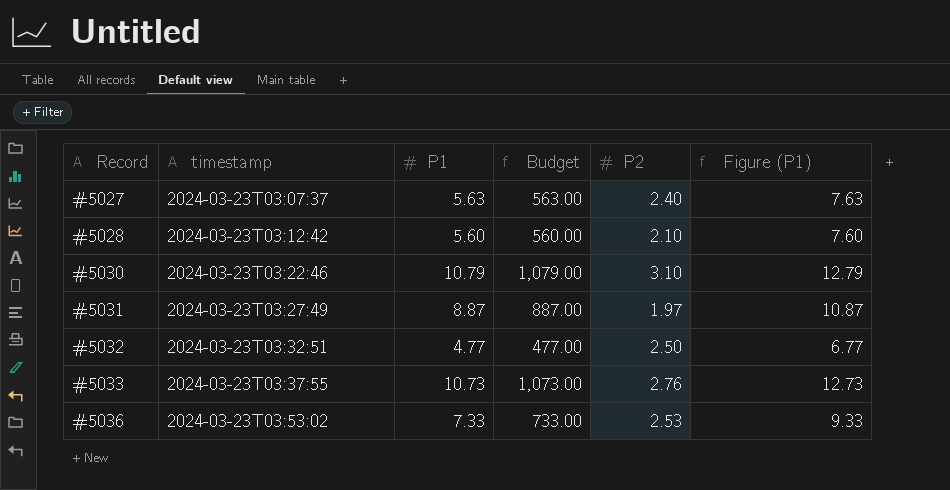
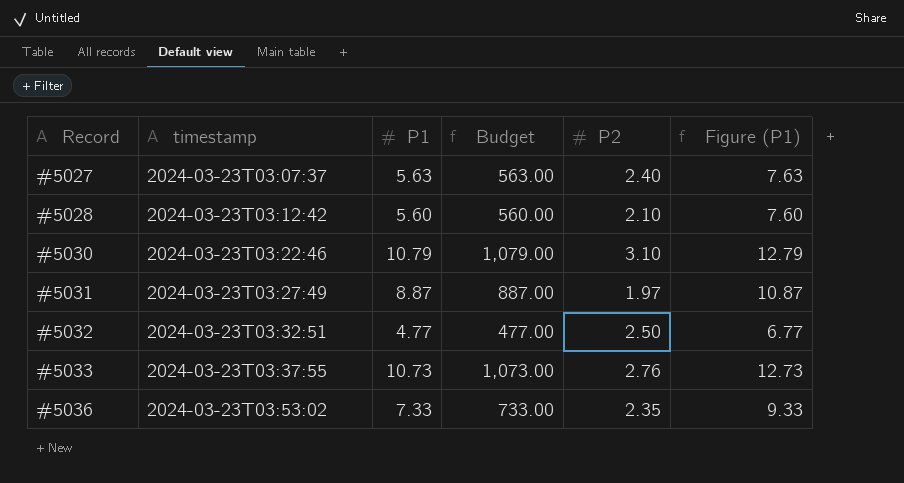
#5036 | P2: 2.53 -> 2.35

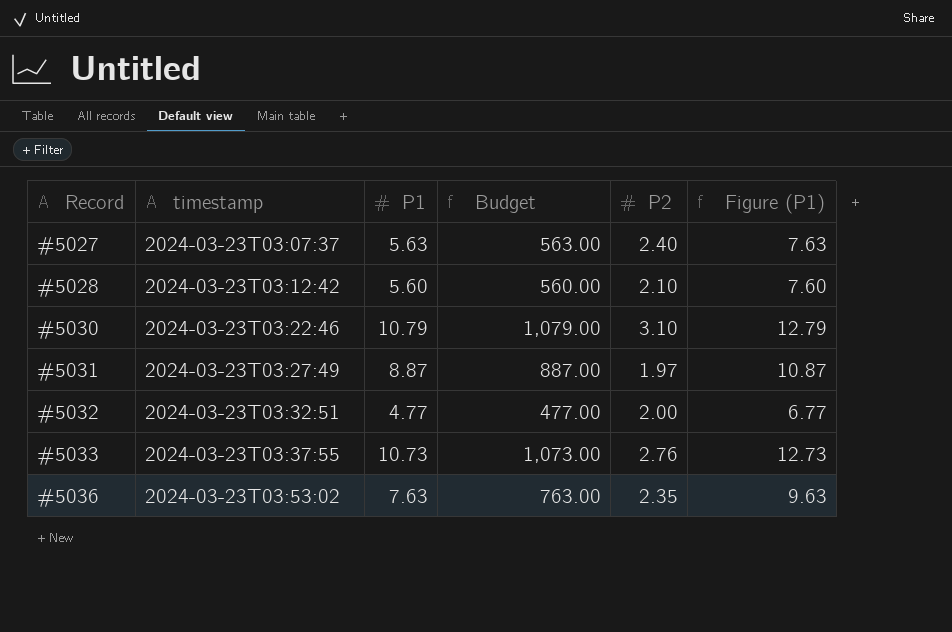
#5032 | P2: 2.50 -> 2.00
#5036 | P1: 7.33 -> 7.63
#5036 | Budget: 733.00 -> 763.00
#5036 | Figure (P1): 9.33 -> 9.63

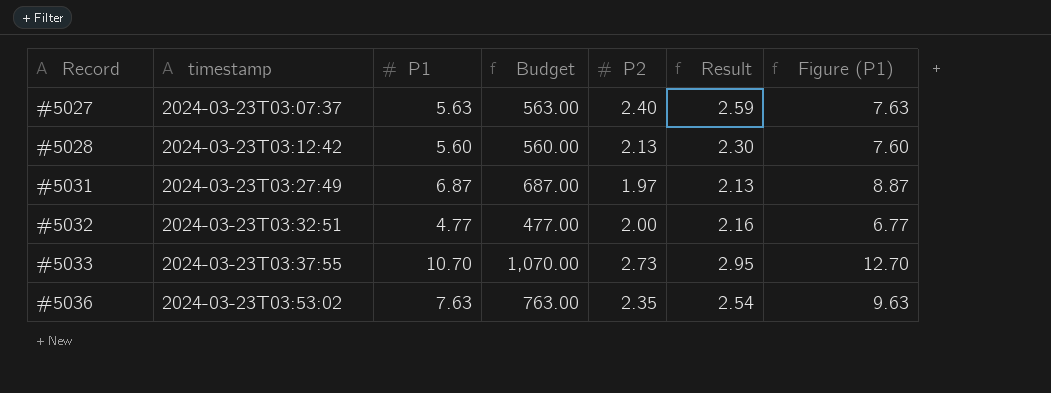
column Result | formula: none -> [P2] * 1.08
row #5030: 2024-03-23T03:22:46 | 10.79 | 1,079.00 | 3.10 | 12.79 -> none
#5028 | P2: 2.10 -> 2.13
#5031 | P1: 8.87 -> 6.87
#5031 | Budget: 887.00 -> 687.00
#5031 | Figure (P1): 10.87 -> 8.87
#5033 | P1: 10.73 -> 10.70
#5033 | Budget: 1,073.00 -> 1,070.00
#5033 | P2: 2.76 -> 2.73
#5033 | Figure (P1): 12.73 -> 12.70

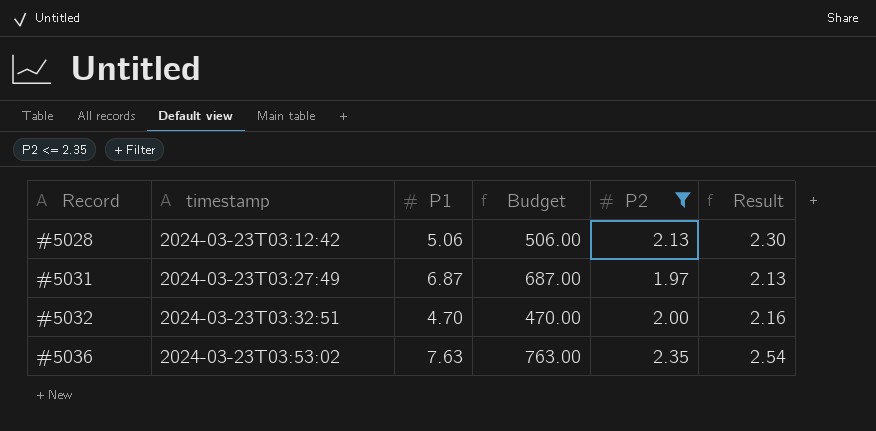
filter: none -> P2 <= 2.35
column Figure (P1) | formula: [P1] + 2 -> none
#5028 | P1: 5.60 -> 5.06
#5028 | Budget: 560.00 -> 506.00
#5032 | P1: 4.77 -> 4.70
#5032 | Budget: 477.00 -> 470.00

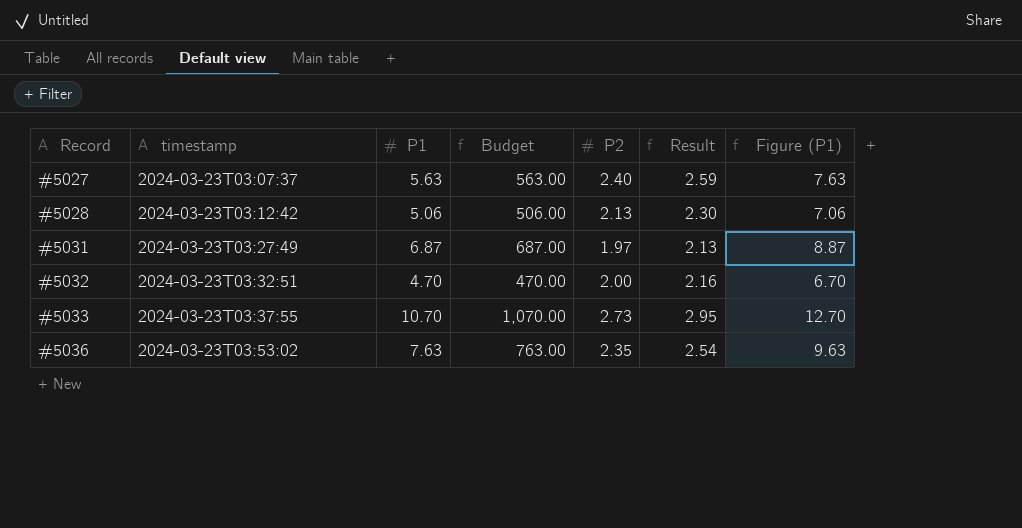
filter: P2 <= 2.35 -> none
column Figure (P1) | formula: none -> [P1] + 2

